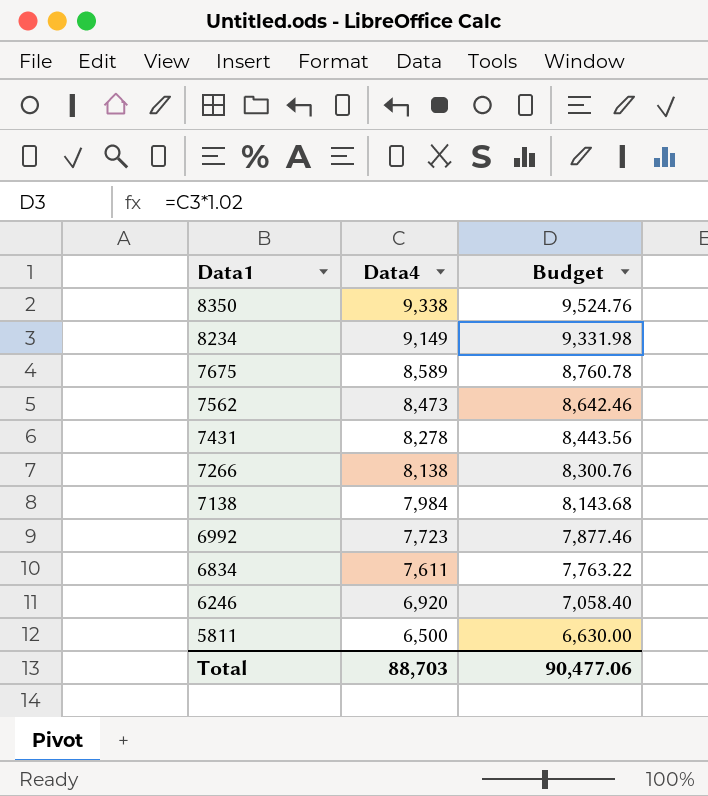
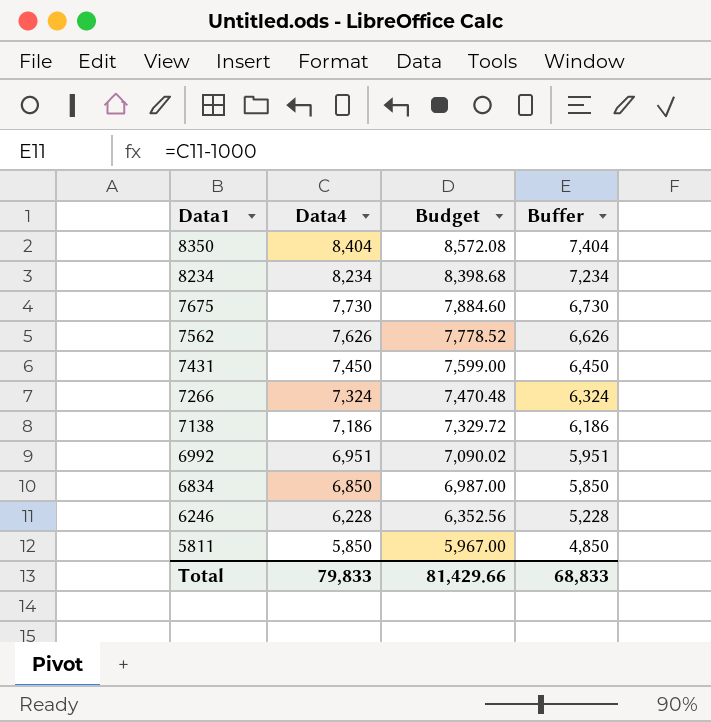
column Buffer | formula: none -> [Data4] - 1000
8350 | Data4: 9,338 -> 8,404
8350 | Budget: 9,524.76 -> 8,572.08
8234 | Data4: 9,149 -> 8,234
8234 | Budget: 9,331.98 -> 8,398.68
7675 | Data4: 8,589 -> 7,730
7675 | Budget: 8,760.78 -> 7,884.60
7562 | Data4: 8,473 -> 7,626
7562 | Budget: 8,642.46 -> 7,778.52
7431 | Data4: 8,278 -> 7,450
7431 | Budget: 8,443.56 -> 7,599.00
7266 | Data4: 8,138 -> 7,324
7266 | Budget: 8,300.76 -> 7,470.48
7138 | Data4: 7,984 -> 7,186
7138 | Budget: 8,143.68 -> 7,329.72
6992 | Data4: 7,723 -> 6,951
6992 | Budget: 7,877.46 -> 7,090.02
6834 | Data4: 7,611 -> 6,850
6834 | Budget: 7,763.22 -> 6,987.00
6246 | Data4: 6,920 -> 6,228
6246 | Budget: 7,058.40 -> 6,352.56
5811 | Data4: 6,500 -> 5,850
5811 | Budget: 6,630.00 -> 5,967.00
Total | Data4: 88,703 -> 79,833
Total | Budget: 90,477.06 -> 81,429.66

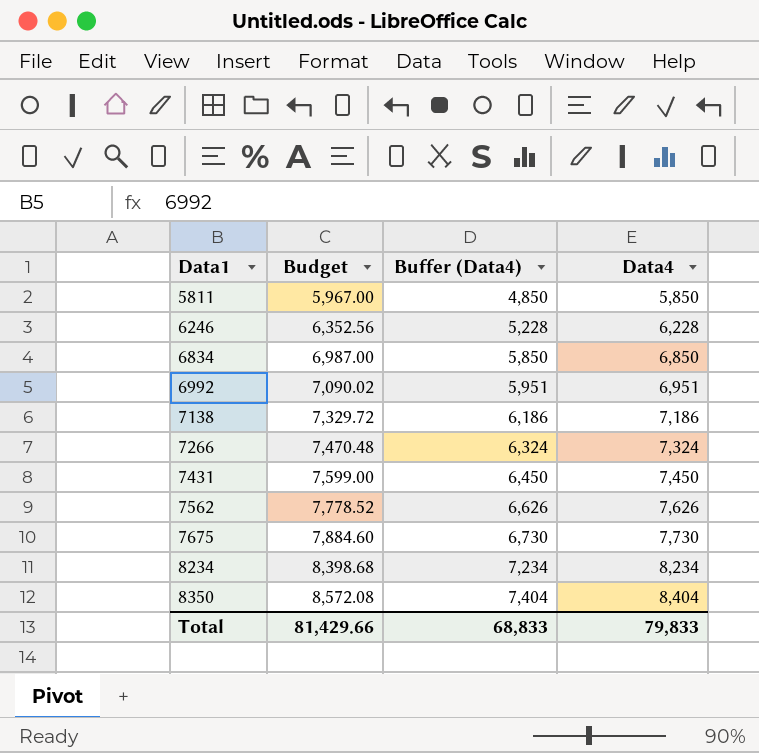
row order: Data1 descending -> Data1 ascending
column name: Buffer -> Buffer (Data4)
column Data4 | position: 2 -> 4

